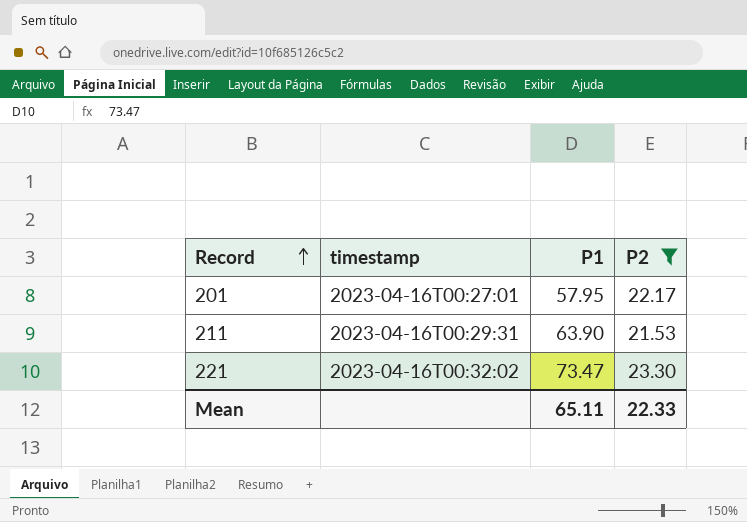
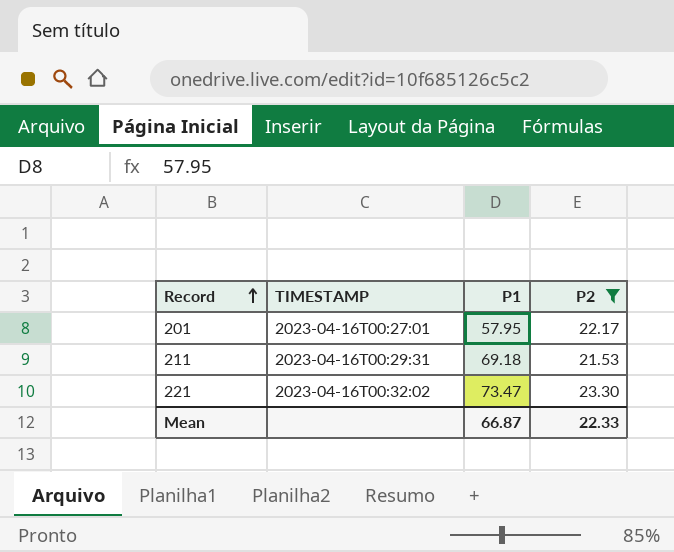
column name: timestamp -> TIMESTAMP
211 | P1: 63.90 -> 69.18
Mean | P1: 65.11 -> 66.87

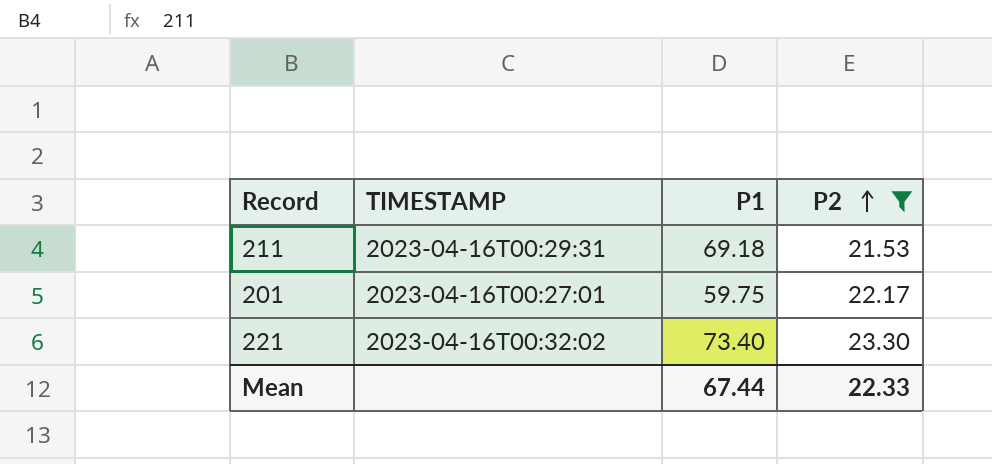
row order: Record ascending -> P2 ascending
201 | P1: 57.95 -> 59.75
221 | P1: 73.47 -> 73.40
Mean | P1: 66.87 -> 67.44

